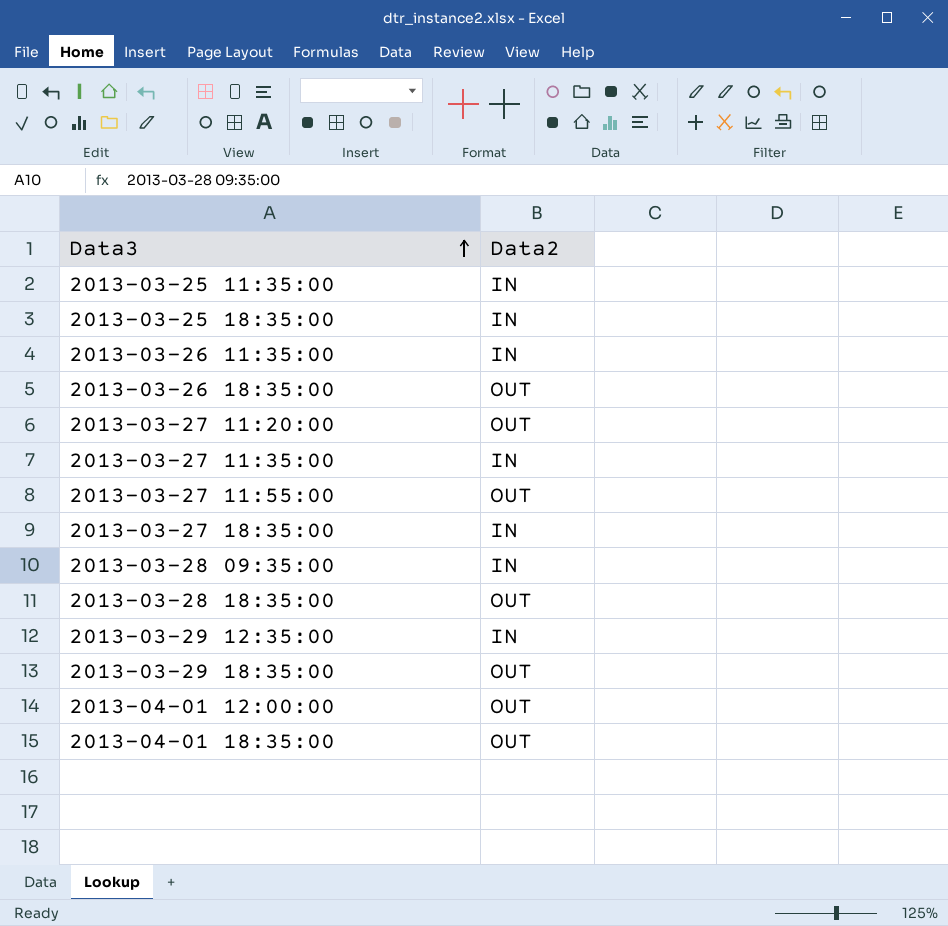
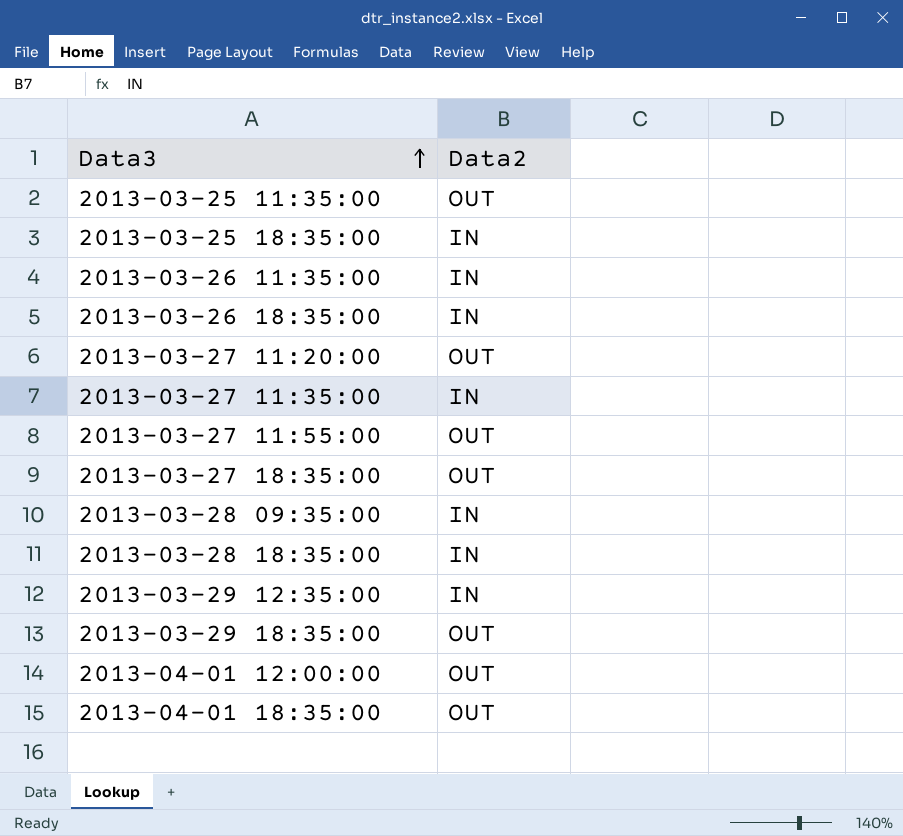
2013-03-25 11:35:00 | Data2: IN -> OUT
2013-03-26 18:35:00 | Data2: OUT -> IN
2013-03-27 18:35:00 | Data2: IN -> OUT
2013-03-28 18:35:00 | Data2: OUT -> IN

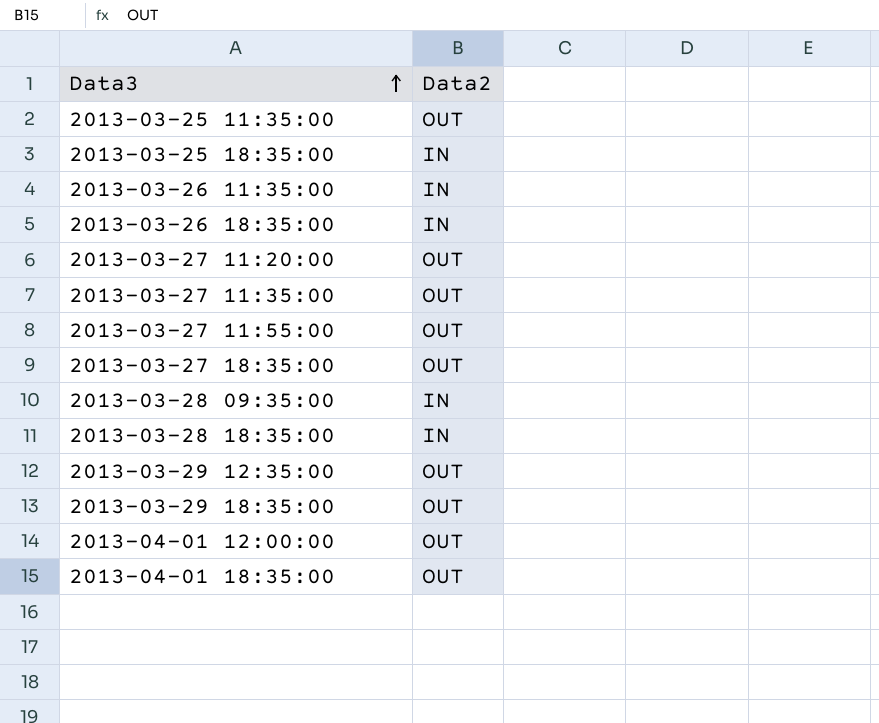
2013-03-27 11:35:00 | Data2: IN -> OUT
2013-03-29 12:35:00 | Data2: IN -> OUT

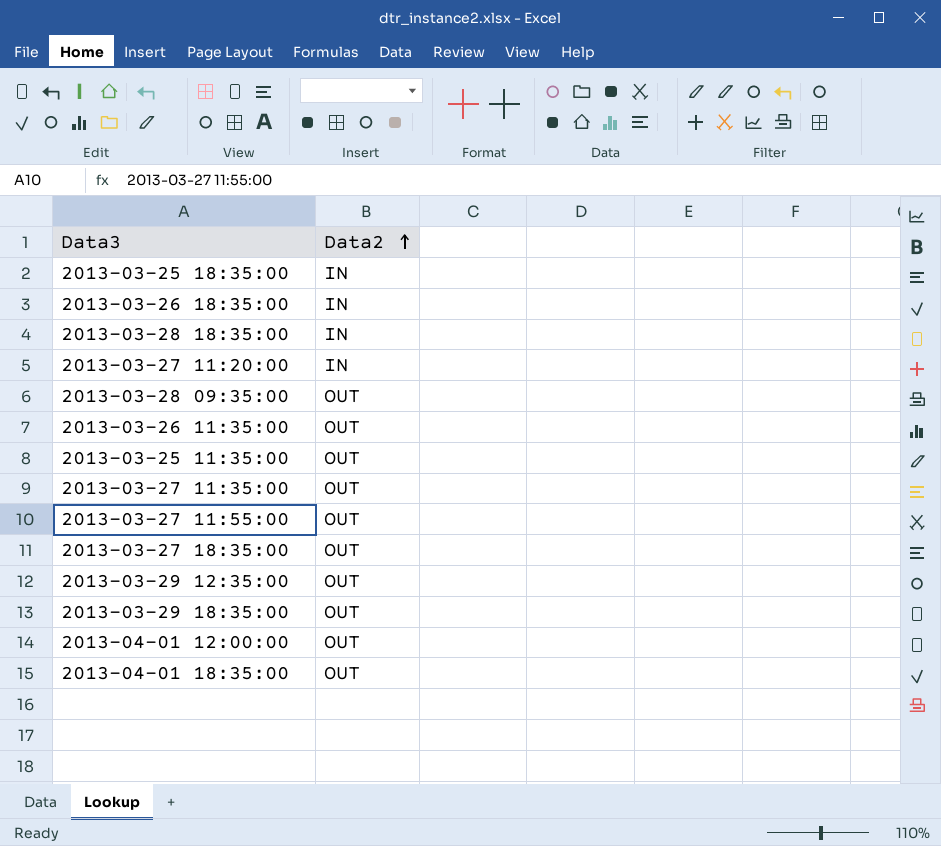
row order: Data3 ascending -> Data2 ascending
2013-03-27 11:20:00 | Data2: OUT -> IN
2013-03-28 09:35:00 | Data2: IN -> OUT
2013-03-26 11:35:00 | Data2: IN -> OUT

